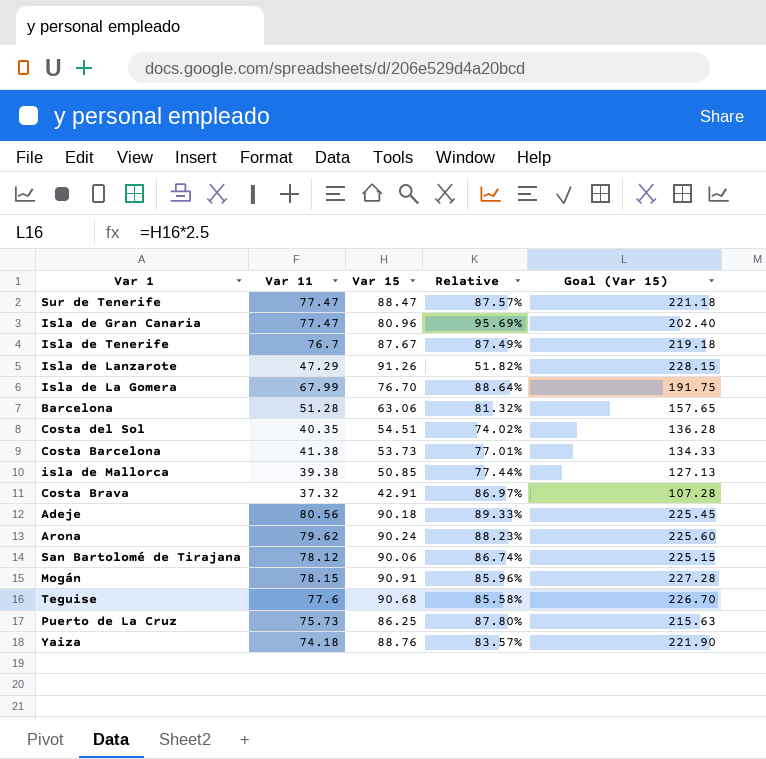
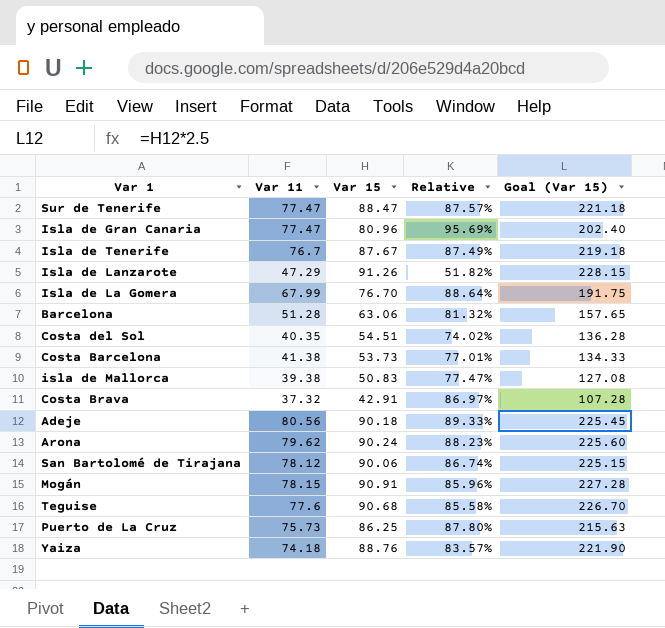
isla de Mallorca | Var 15: 50.85 -> 50.83
isla de Mallorca | Relative: 77.44% -> 77.47%
isla de Mallorca | Goal (Var 15): 127.13 -> 127.08

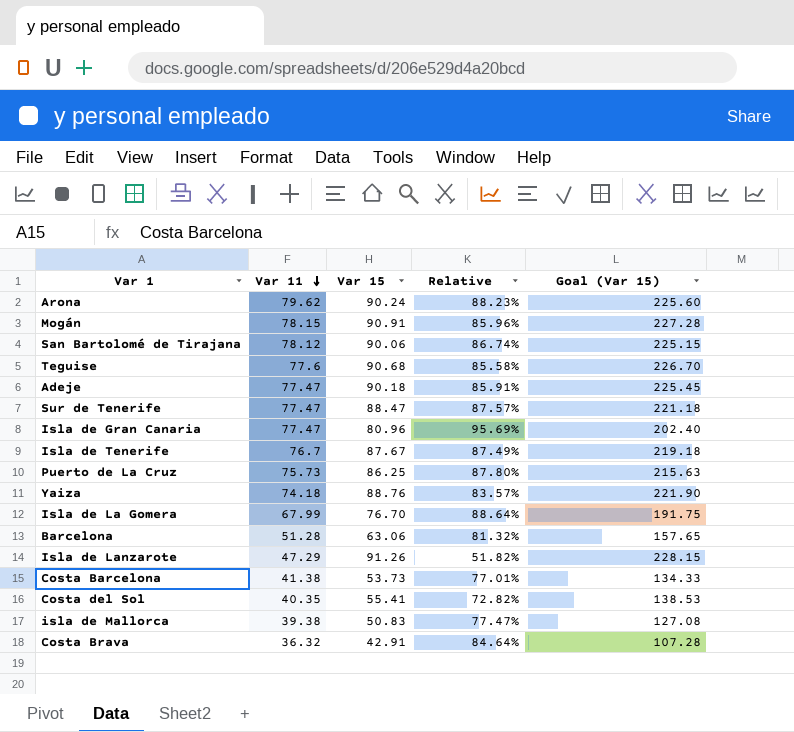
row order: none -> Var 11 descending
Adeje | Var 11: 80.56 -> 77.47
Adeje | Relative: 89.33% -> 85.91%
Costa del Sol | Var 15: 54.51 -> 55.41
Costa del Sol | Relative: 74.02% -> 72.82%
Costa del Sol | Goal (Var 15): 136.28 -> 138.53
Costa Brava | Var 11: 37.32 -> 36.32
Costa Brava | Relative: 86.97% -> 84.64%

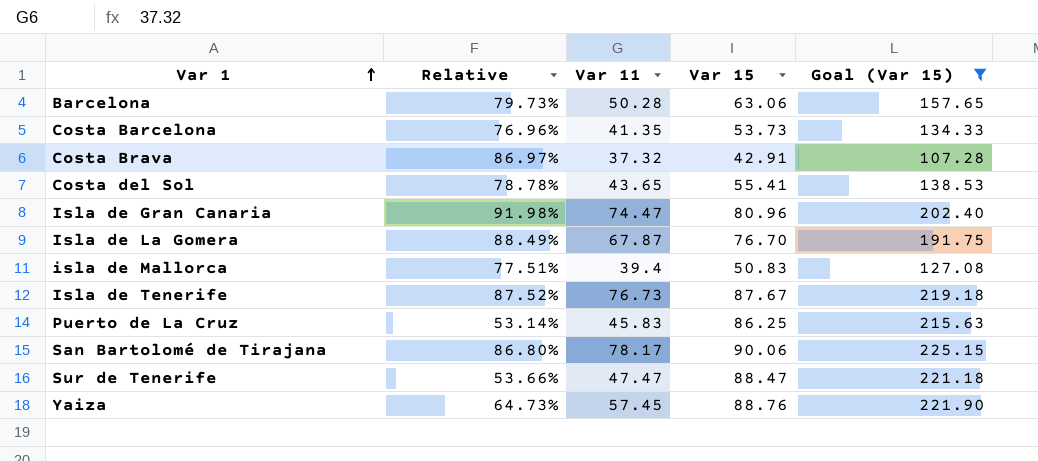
filter: none -> Goal (Var 15) <= 225.15
row order: Var 11 descending -> Var 1 ascending
column Relative | position: 4 -> 2
Barcelona | Relative: 81.32% -> 79.73%
Barcelona | Var 11: 51.28 -> 50.28
Costa Barcelona | Relative: 77.01% -> 76.96%
Costa Barcelona | Var 11: 41.38 -> 41.35
Costa Brava | Relative: 84.64% -> 86.97%
Costa Brava | Var 11: 36.32 -> 37.32
Costa del Sol | Relative: 72.82% -> 78.78%
Costa del Sol | Var 11: 40.35 -> 43.65
Isla de Gran Canaria | Relative: 95.69% -> 91.98%
Isla de Gran Canaria | Var 11: 77.47 -> 74.47
Isla de La Gomera | Relative: 88.64% -> 88.49%
Isla de La Gomera | Var 11: 67.99 -> 67.87
isla de Mallorca | Relative: 77.47% -> 77.51%
isla de Mallorca | Var 11: 39.38 -> 39.4
Isla de Tenerife | Relative: 87.49% -> 87.52%
Isla de Tenerife | Var 11: 76.7 -> 76.73
Puerto de La Cruz | Relative: 87.80% -> 53.14%
Puerto de La Cruz | Var 11: 75.73 -> 45.83
San Bartolomé de Tirajana | Relative: 86.74% -> 86.80%
San Bartolomé de Tirajana | Var 11: 78.12 -> 78.17
Sur de Tenerife | Relative: 87.57% -> 53.66%
Sur de Tenerife | Var 11: 77.47 -> 47.47
Yaiza | Relative: 83.57% -> 64.73%
Yaiza | Var 11: 74.18 -> 57.45

